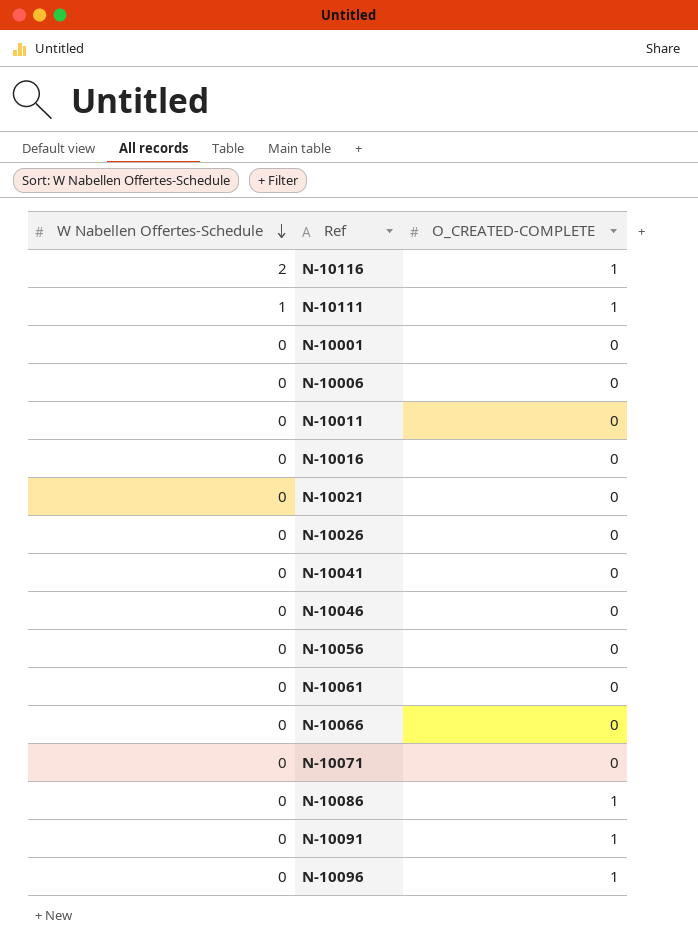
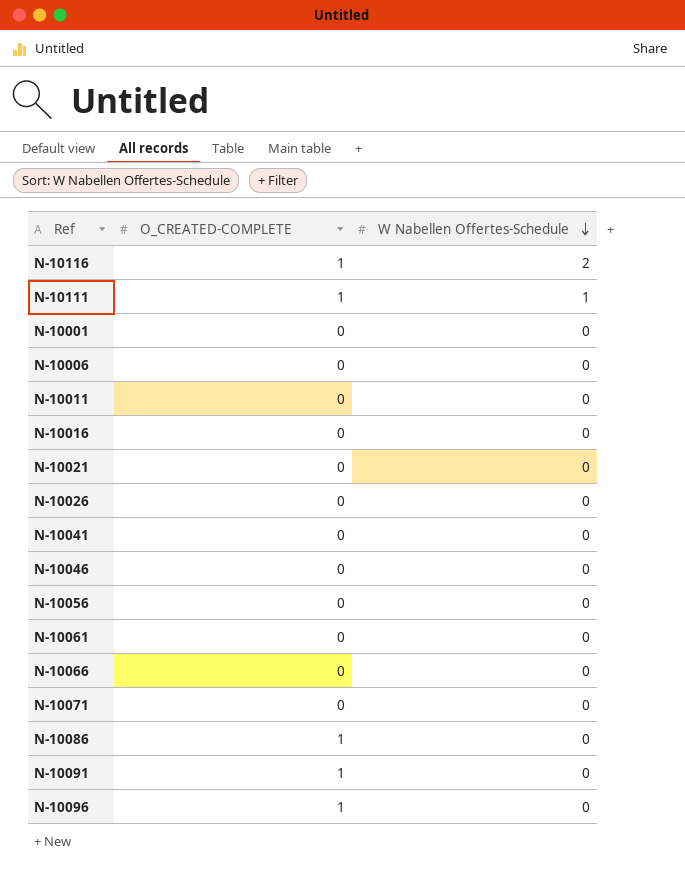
column W Nabellen Offertes-Schedule | position: 1 -> 3

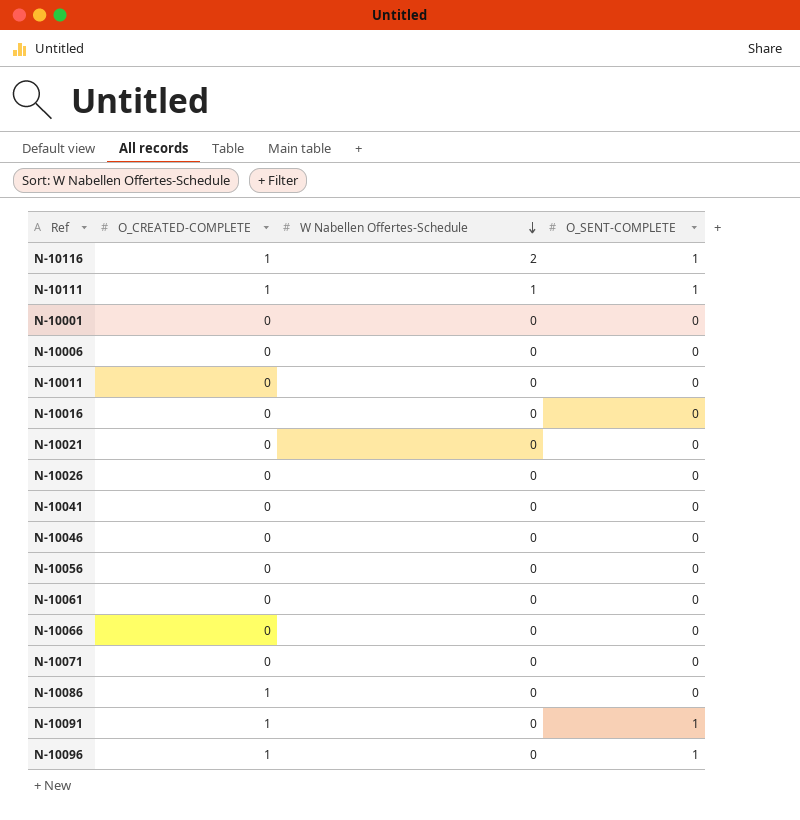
column O_SENT-COMPLETE | position: none -> 4

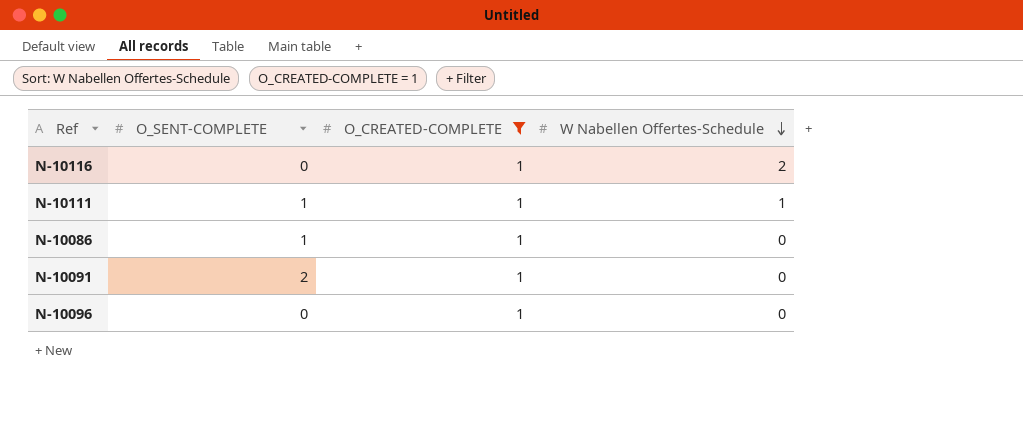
filter: none -> O_CREATED-COMPLETE = 1
column O_SENT-COMPLETE | position: 4 -> 2
N-10116 | O_SENT-COMPLETE: 1 -> 0
N-10086 | O_SENT-COMPLETE: 0 -> 1
N-10091 | O_SENT-COMPLETE: 1 -> 2
N-10096 | O_SENT-COMPLETE: 1 -> 0

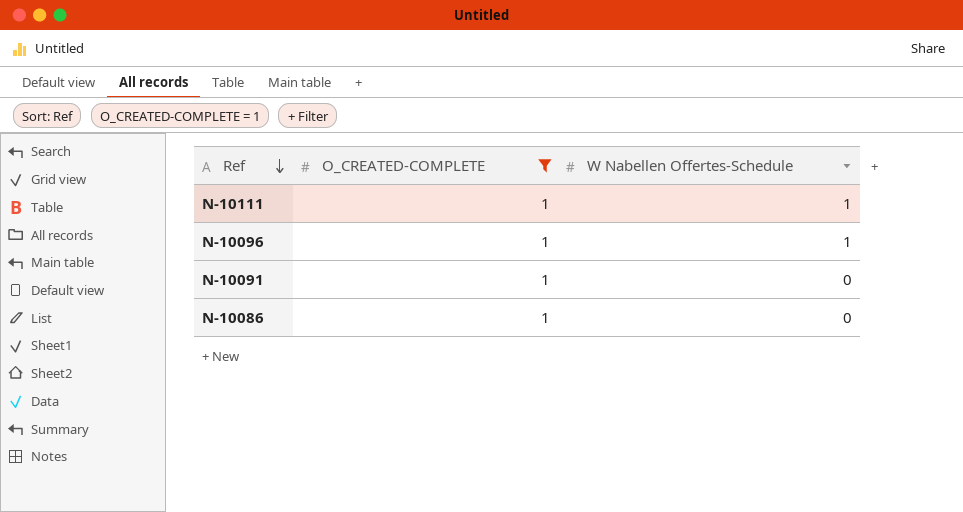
row order: W Nabellen Offertes-Schedule descending -> Ref descending
column O_SENT-COMPLETE | position: 2 -> none
row N-10116: 0 | 1 | 2 -> none
N-10096 | W Nabellen Offertes-Schedule: 0 -> 1

